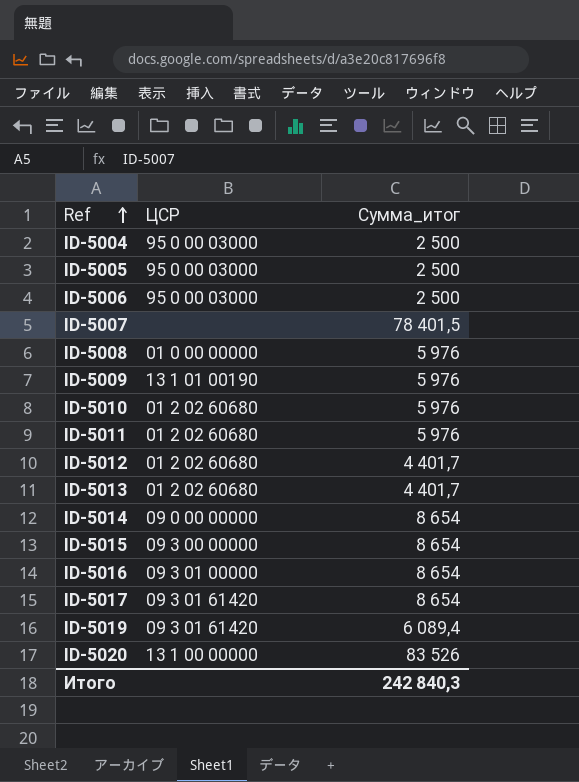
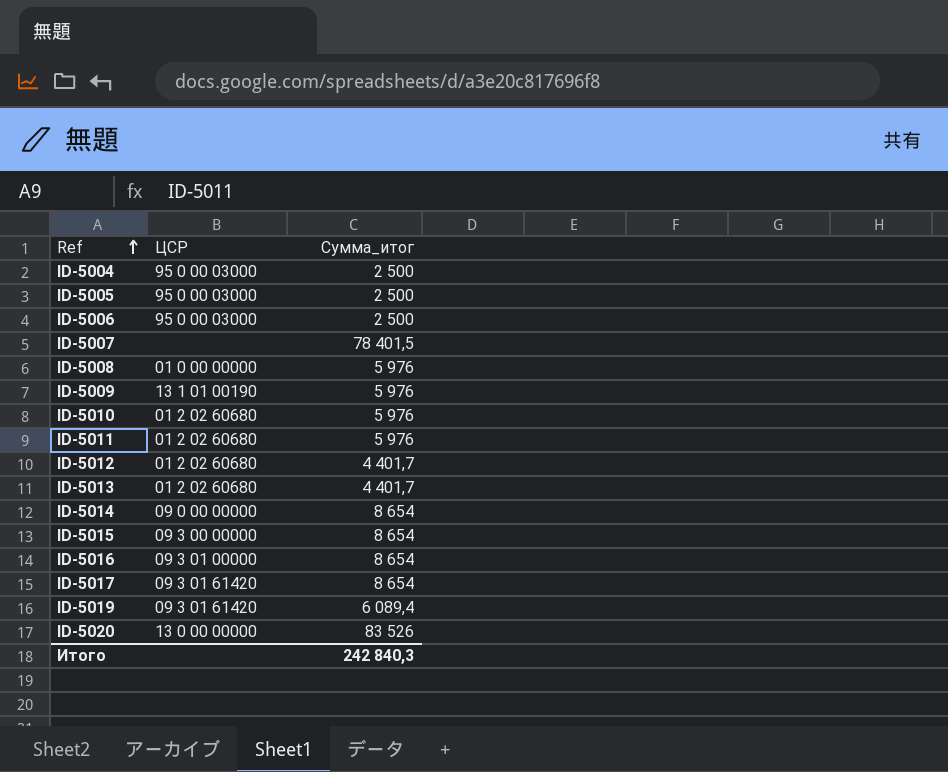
ID-5020 | ЦСР: 13 1 00 00000 -> 13 0 00 00000

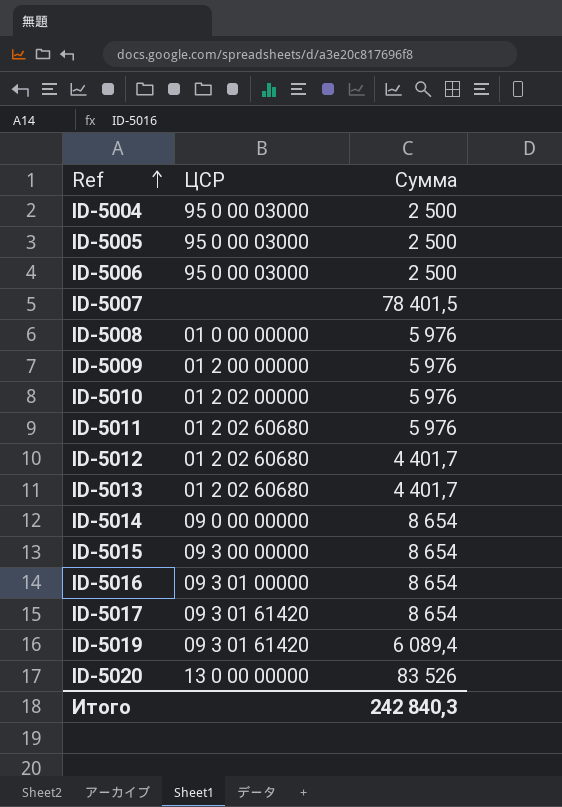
column name: Сумма_итог -> Сумма
ID-5009 | ЦСР: 13 1 01 00190 -> 01 2 00 00000
ID-5010 | ЦСР: 01 2 02 60680 -> 01 2 02 00000

